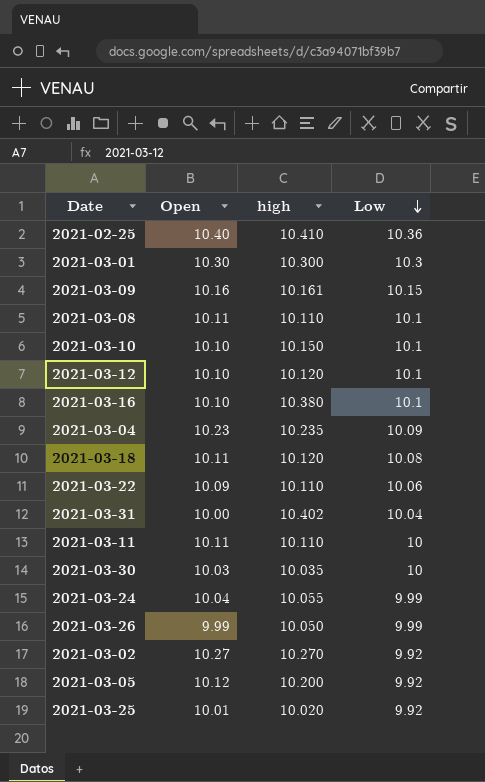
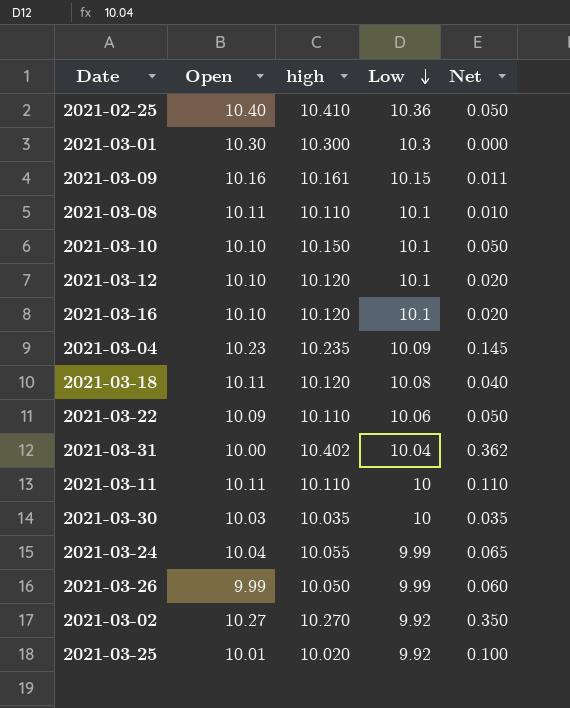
column Net | formula: none -> [high] - [Low]
row 2021-03-05: 10.12 | 10.200 | 9.92 -> none
2021-03-16 | high: 10.380 -> 10.120

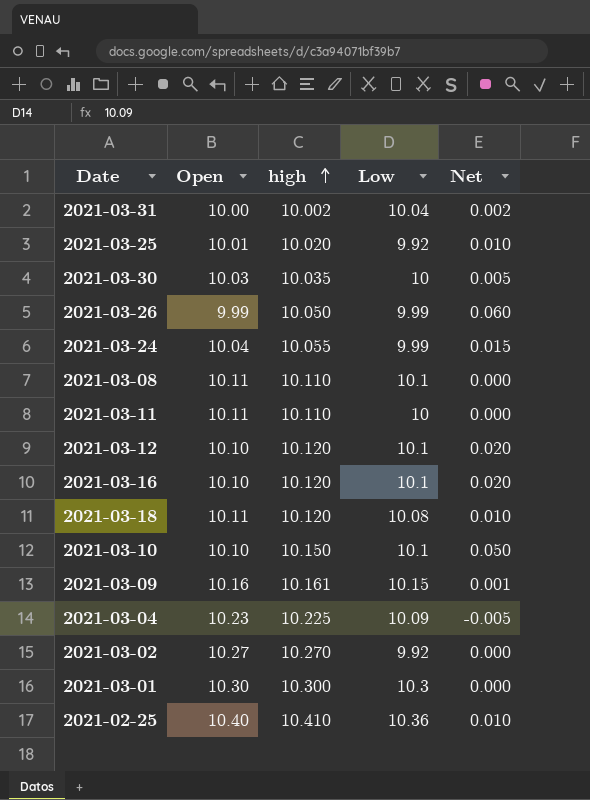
row order: Low descending -> high ascending
column Net | formula: [high] - [Low] -> [high] - [Open]
row 2021-03-22: 10.09 | 10.110 | 10.06 | 0.050 -> none
2021-03-31 | high: 10.402 -> 10.002
2021-03-04 | high: 10.235 -> 10.225

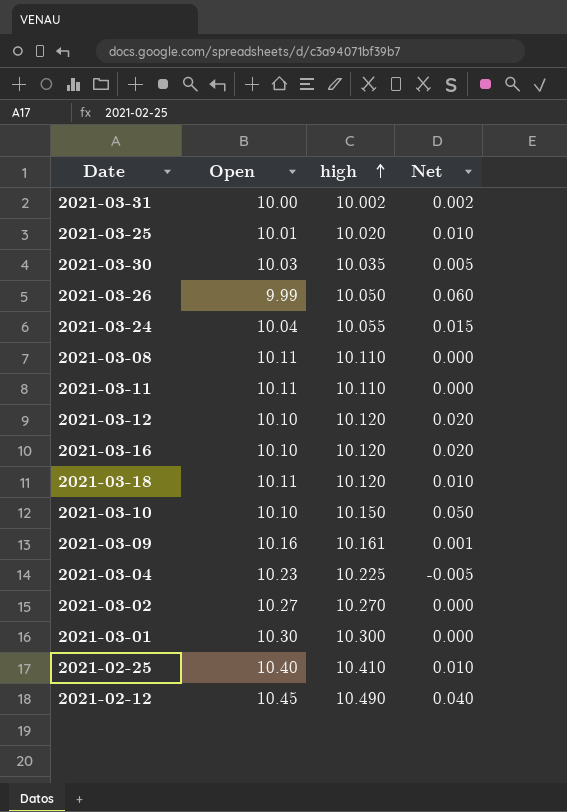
column Low | position: 4 -> none
row 2021-02-12: none -> 10.45 | 10.490 | 0.040

